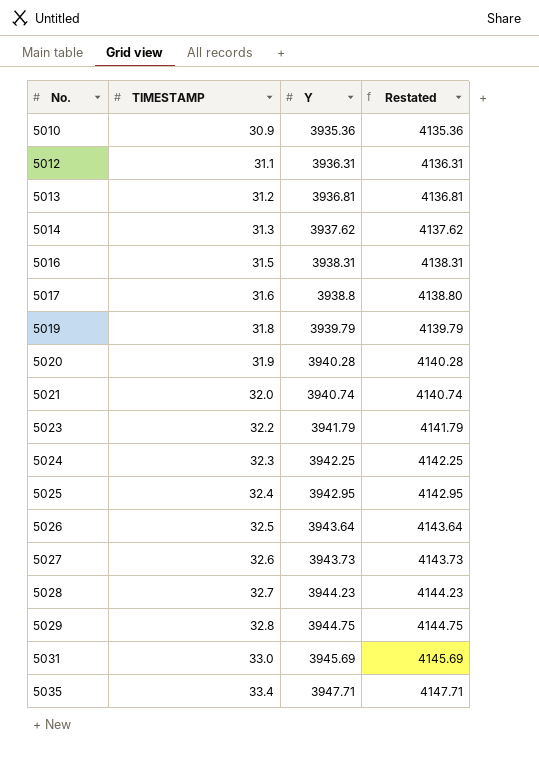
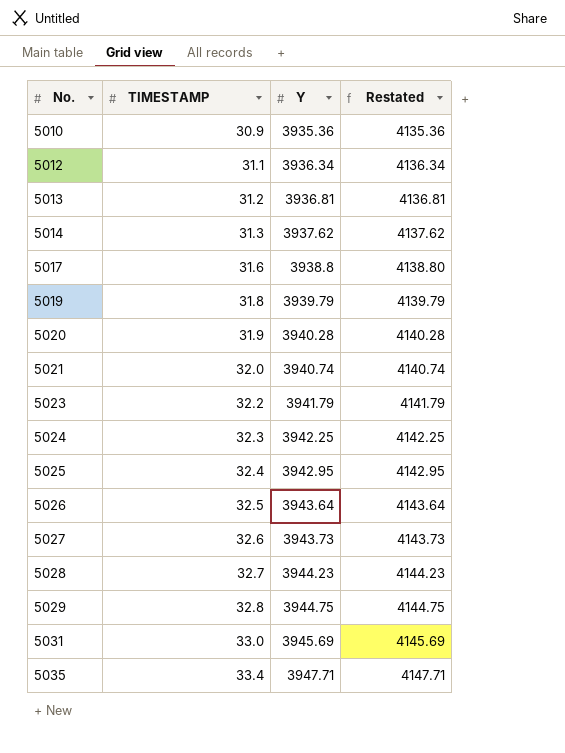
row 5016: 31.5 | 3938.31 | 4138.31 -> none
5012 | Y: 3936.31 -> 3936.34
5012 | Restated: 4136.31 -> 4136.34

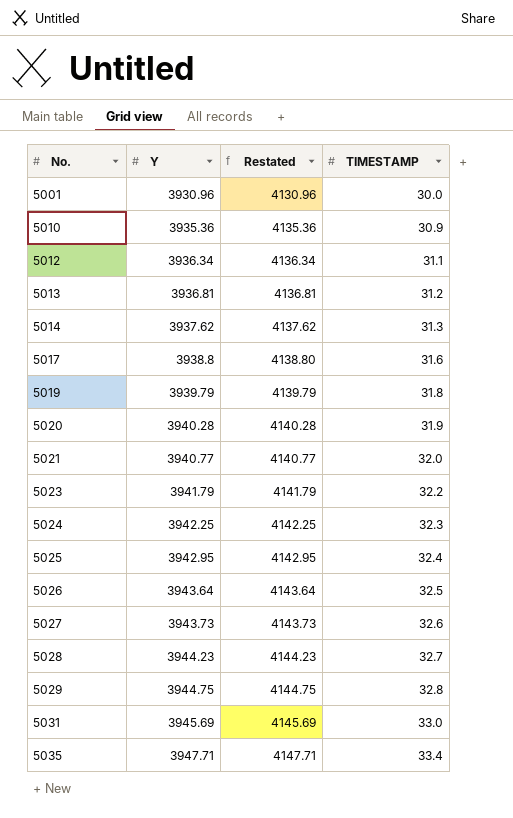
column TIMESTAMP | position: 2 -> 4
row 5001: none -> 3930.96 | 4130.96 | 30.0
5021 | Y: 3940.74 -> 3940.77
5021 | Restated: 4140.74 -> 4140.77

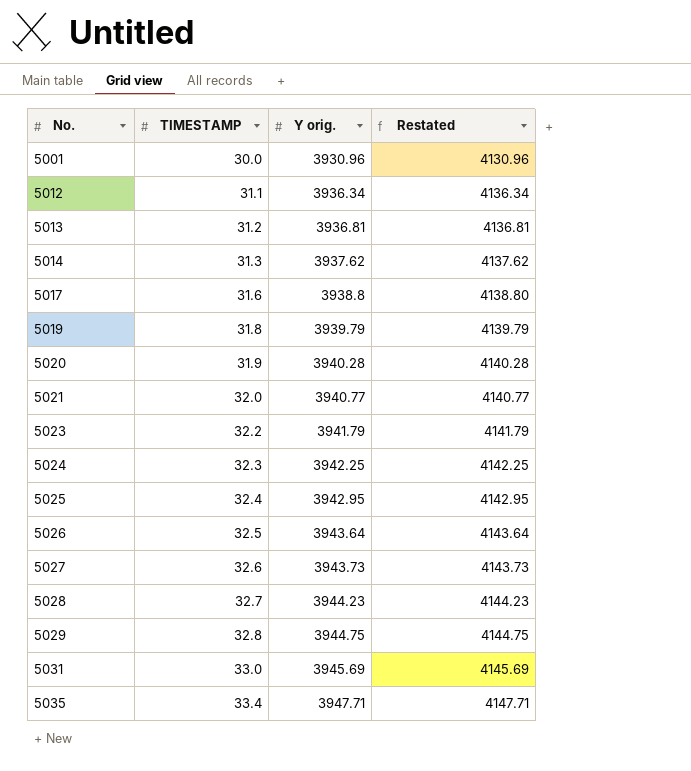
column TIMESTAMP | position: 4 -> 2
column name: Y -> Y orig.
row 5010: 3935.36 | 4135.36 | 30.9 -> none

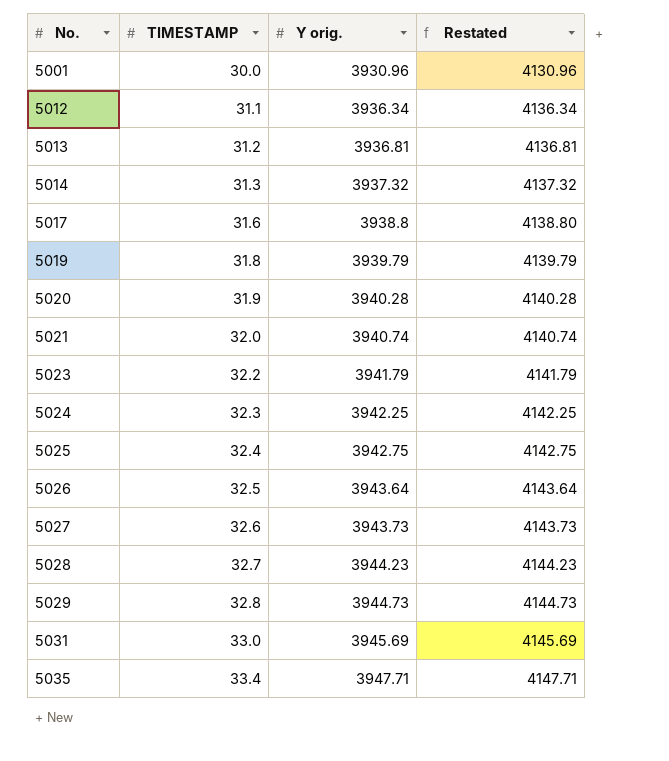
5014 | Y orig.: 3937.62 -> 3937.32
5014 | Restated: 4137.62 -> 4137.32
5021 | Y orig.: 3940.77 -> 3940.74
5021 | Restated: 4140.77 -> 4140.74
5025 | Y orig.: 3942.95 -> 3942.75
5025 | Restated: 4142.95 -> 4142.75
5029 | Y orig.: 3944.75 -> 3944.73
5029 | Restated: 4144.75 -> 4144.73

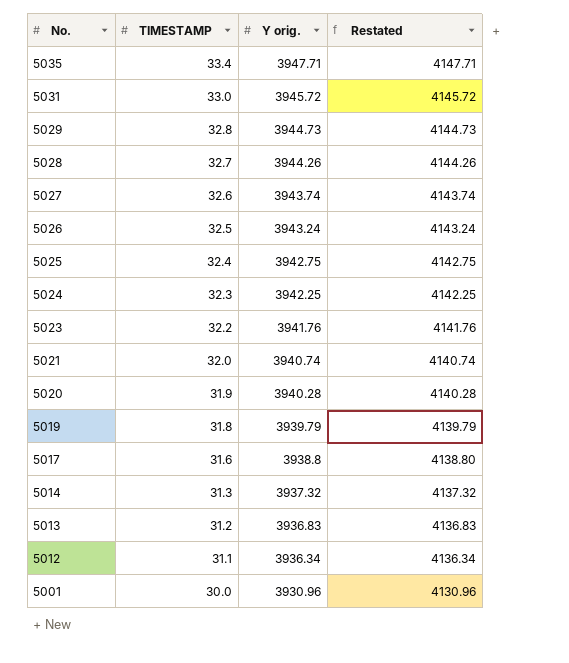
row order: No. ascending -> No. descending
5031 | Y orig.: 3945.69 -> 3945.72
5031 | Restated: 4145.69 -> 4145.72
5028 | Y orig.: 3944.23 -> 3944.26
5028 | Restated: 4144.23 -> 4144.26
5027 | Y orig.: 3943.73 -> 3943.74
5027 | Restated: 4143.73 -> 4143.74
5026 | Y orig.: 3943.64 -> 3943.24
5026 | Restated: 4143.64 -> 4143.24
5023 | Y orig.: 3941.79 -> 3941.76
5023 | Restated: 4141.79 -> 4141.76
5013 | Y orig.: 3936.81 -> 3936.83
5013 | Restated: 4136.81 -> 4136.83

